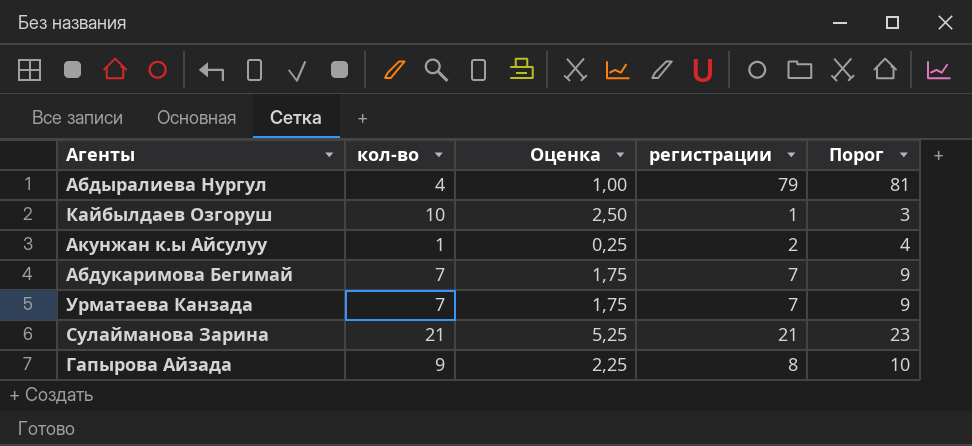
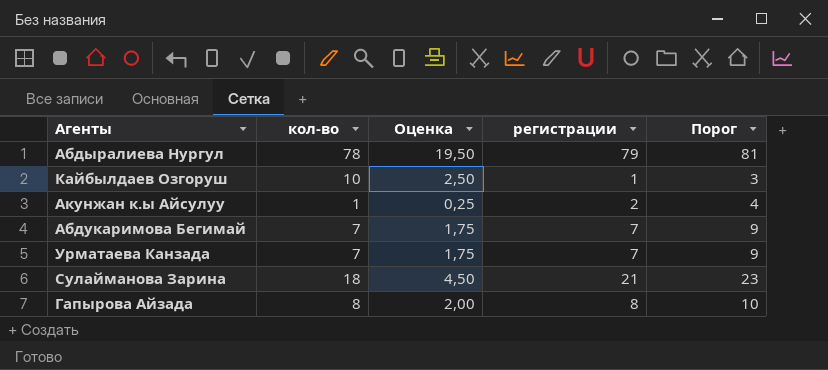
Абдыралиева Нургул | кол-во: 4 -> 78
Абдыралиева Нургул | Оценка: 1,00 -> 19,50
Сулайманова Зарина | кол-во: 21 -> 18
Сулайманова Зарина | Оценка: 5,25 -> 4,50
Гапырова Айзада | кол-во: 9 -> 8
Гапырова Айзада | Оценка: 2,25 -> 2,00

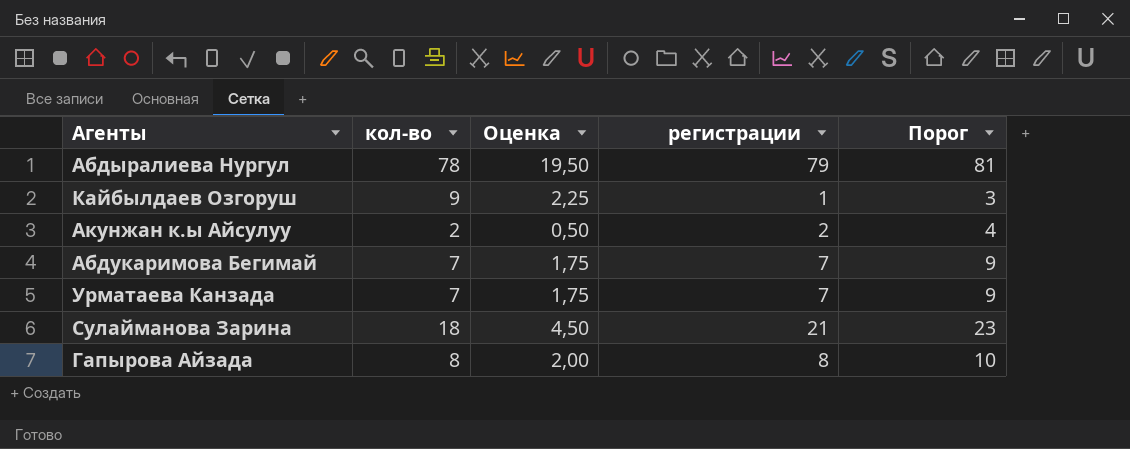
Кайбылдаев Озгоруш | кол-во: 10 -> 9
Кайбылдаев Озгоруш | Оценка: 2,50 -> 2,25
Акунжан к.ы Айсулуу | кол-во: 1 -> 2
Акунжан к.ы Айсулуу | Оценка: 0,25 -> 0,50

